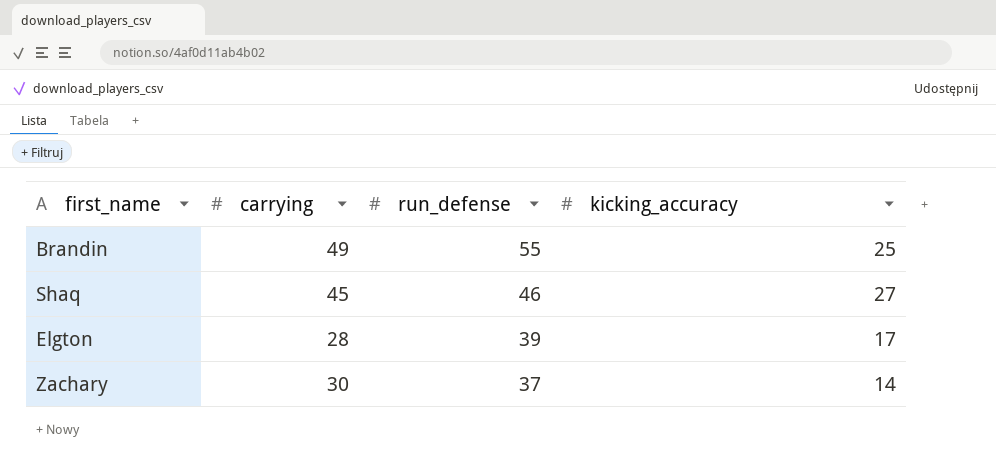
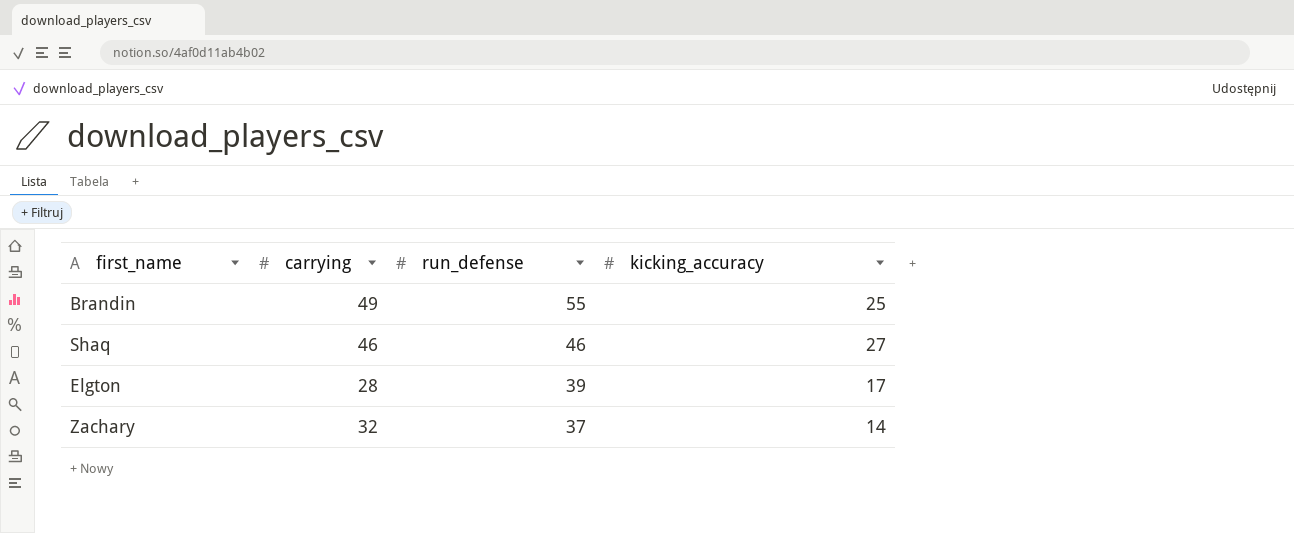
Shaq | carrying: 45 -> 46
Zachary | carrying: 30 -> 32

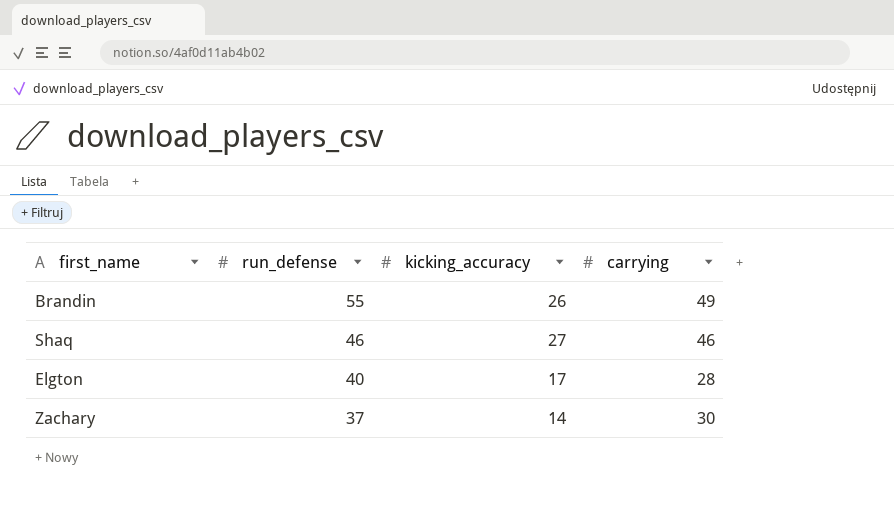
column carrying | position: 2 -> 4
Brandin | kicking_accuracy: 25 -> 26
Elgton | run_defense: 39 -> 40
Zachary | carrying: 32 -> 30

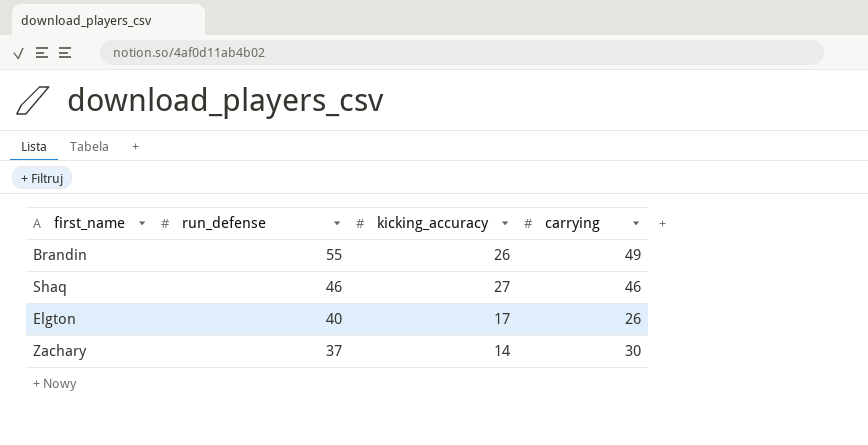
Elgton | carrying: 28 -> 26

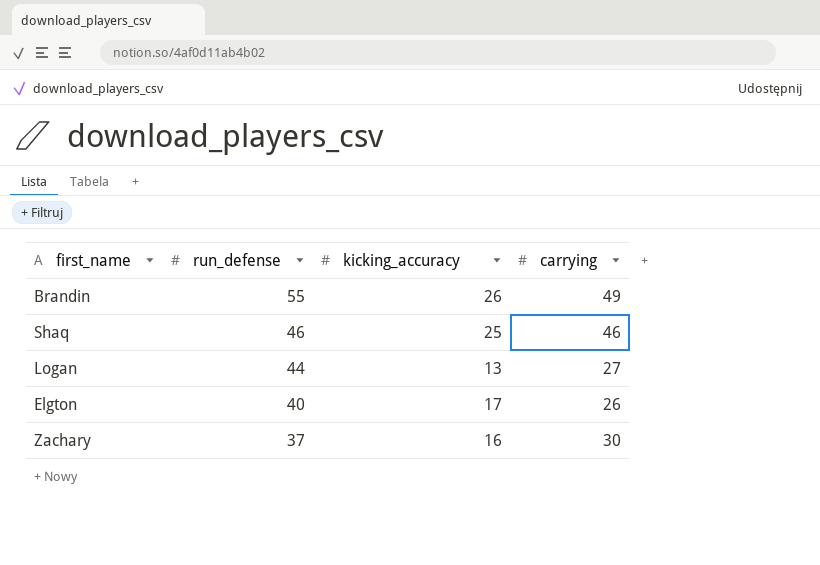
Shaq | kicking_accuracy: 27 -> 25
row Logan: none -> 44 | 13 | 27
Zachary | kicking_accuracy: 14 -> 16

